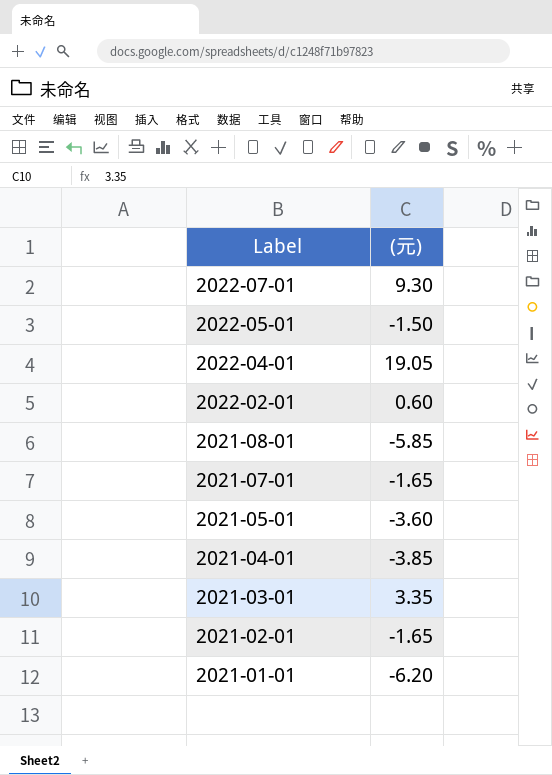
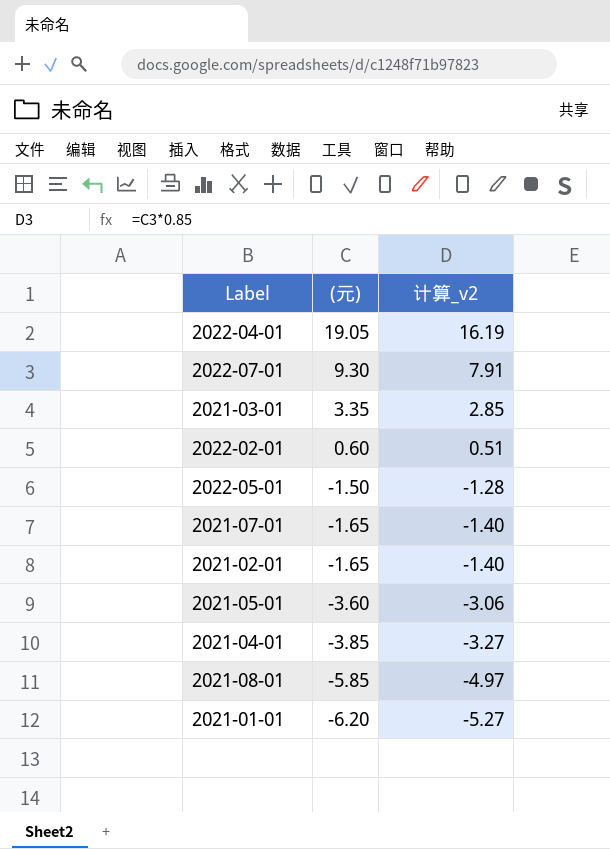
row order: Label descending -> (元) descending
column 计算_v2 | formula: none -> [(元)] * 0.85

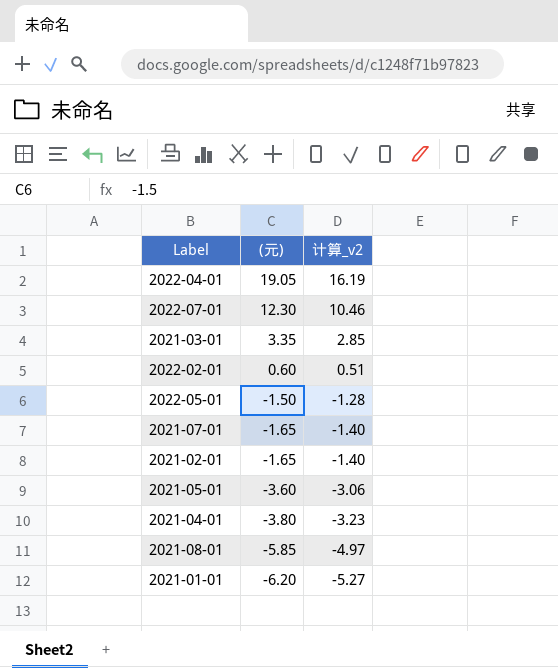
2022-07-01 | (元): 9.30 -> 12.30
2022-07-01 | 计算_v2: 7.91 -> 10.46
2021-04-01 | (元): -3.85 -> -3.80
2021-04-01 | 计算_v2: -3.27 -> -3.23

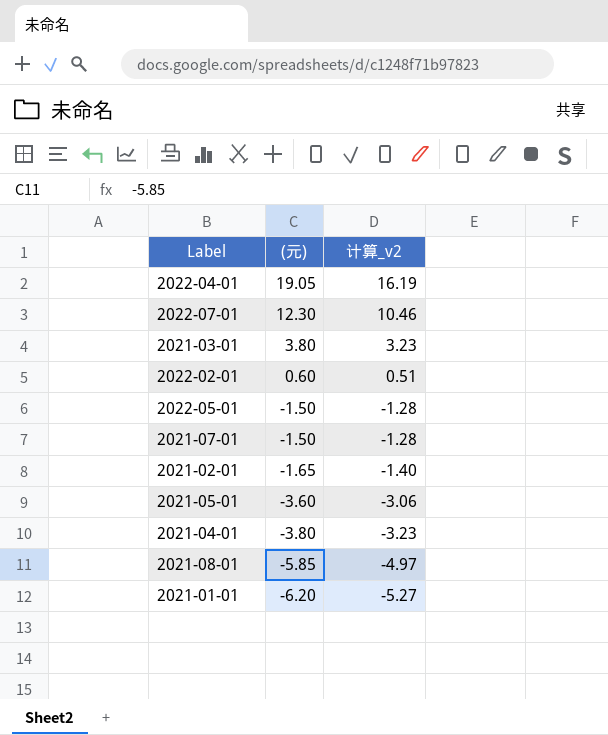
2021-03-01 | (元): 3.35 -> 3.80
2021-03-01 | 计算_v2: 2.85 -> 3.23
2021-07-01 | (元): -1.65 -> -1.50
2021-07-01 | 计算_v2: -1.40 -> -1.28

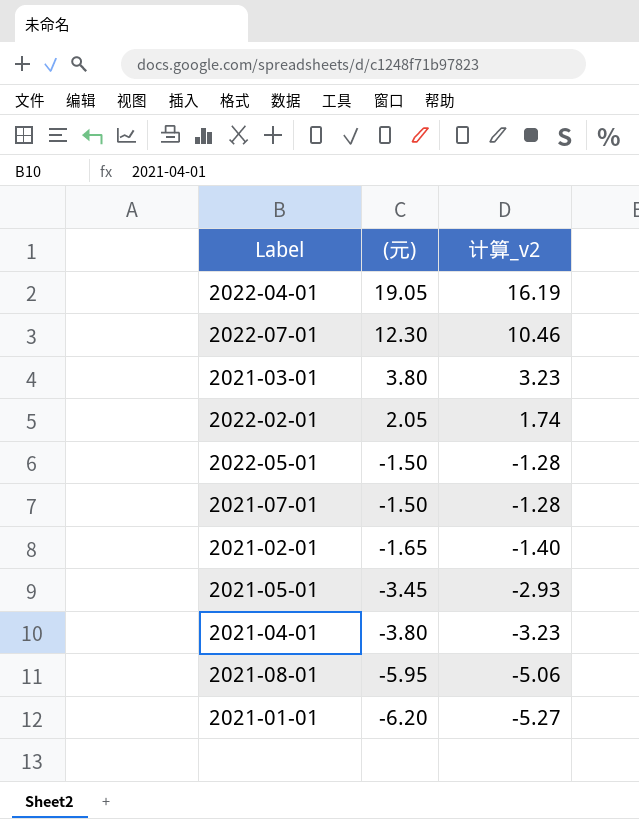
2022-02-01 | (元): 0.60 -> 2.05
2022-02-01 | 计算_v2: 0.51 -> 1.74
2021-05-01 | (元): -3.60 -> -3.45
2021-05-01 | 计算_v2: -3.06 -> -2.93
2021-08-01 | (元): -5.85 -> -5.95
2021-08-01 | 计算_v2: -4.97 -> -5.06

